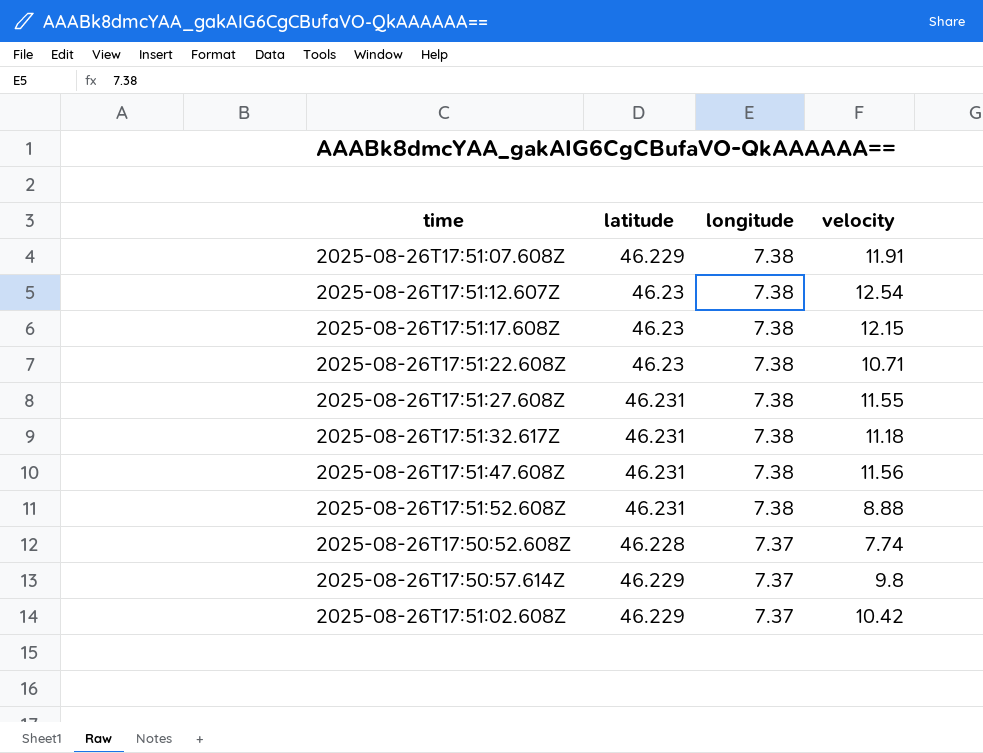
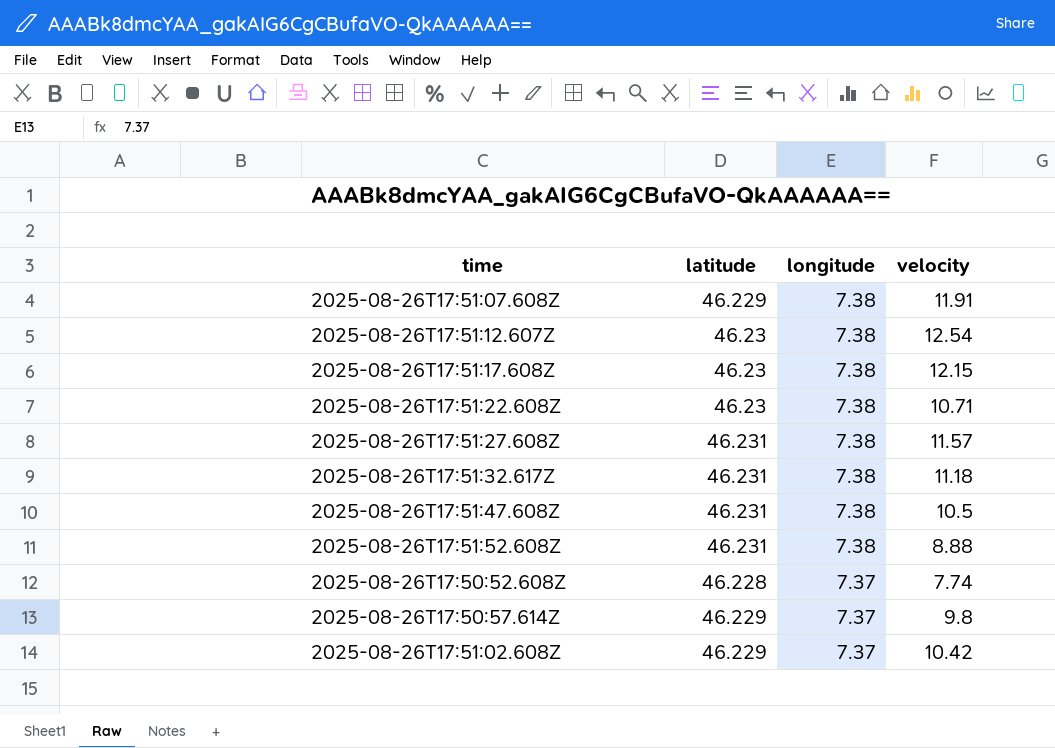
2025-08-26T17:51:27.608Z | velocity: 11.55 -> 11.57
2025-08-26T17:51:47.608Z | velocity: 11.56 -> 10.5

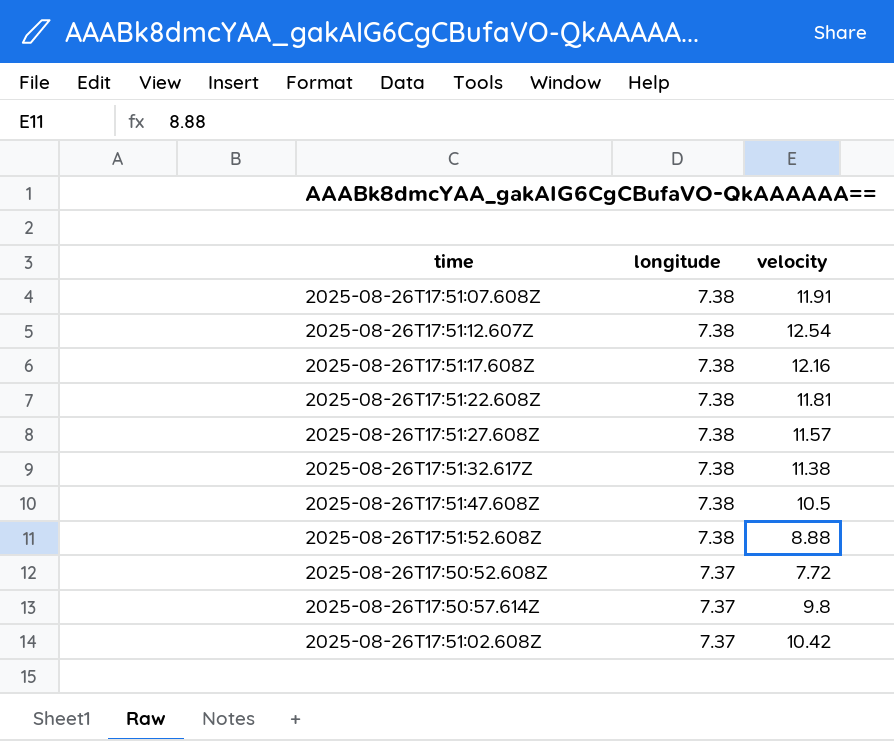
column latitude | position: 2 -> none
2025-08-26T17:51:17.608Z | velocity: 12.15 -> 12.16
2025-08-26T17:51:22.608Z | velocity: 10.71 -> 11.81
2025-08-26T17:51:32.617Z | velocity: 11.18 -> 11.38
2025-08-26T17:50:52.608Z | velocity: 7.74 -> 7.72

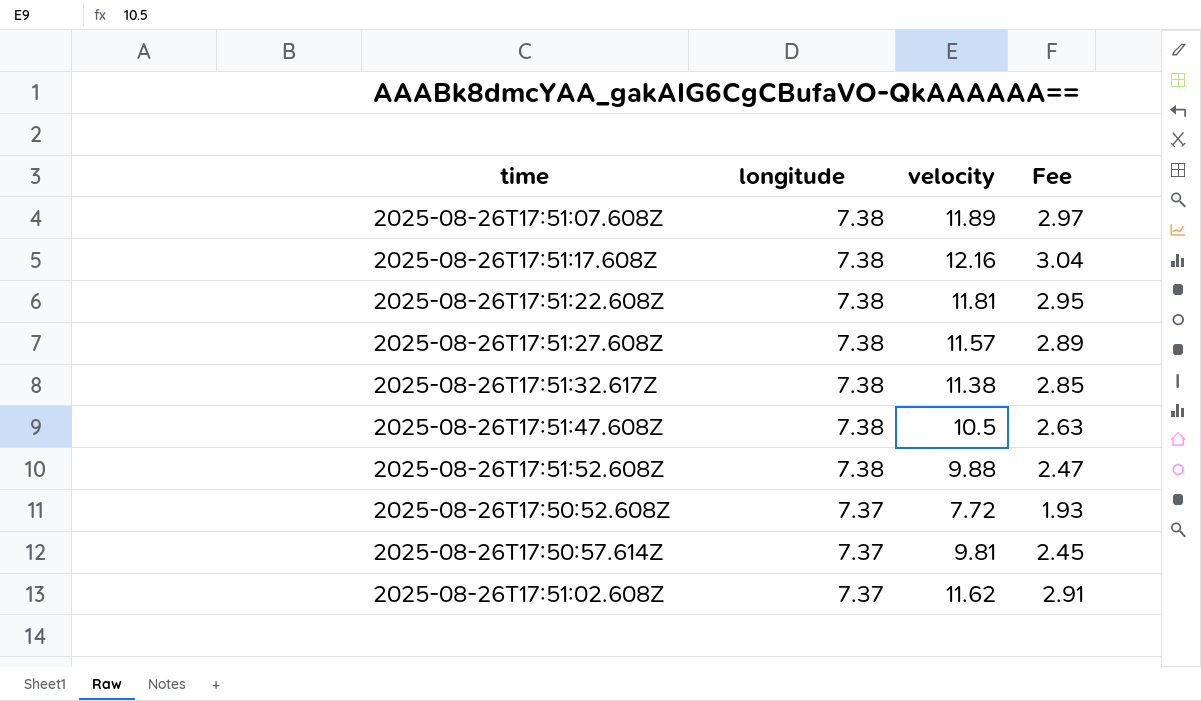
column Fee | formula: none -> [velocity] * 0.25
row 2025-08-26T17:51:12.607Z: 7.38 | 12.54 -> none
2025-08-26T17:51:07.608Z | velocity: 11.91 -> 11.89
2025-08-26T17:51:52.608Z | velocity: 8.88 -> 9.88
2025-08-26T17:50:57.614Z | velocity: 9.8 -> 9.81
2025-08-26T17:51:02.608Z | velocity: 10.42 -> 11.62

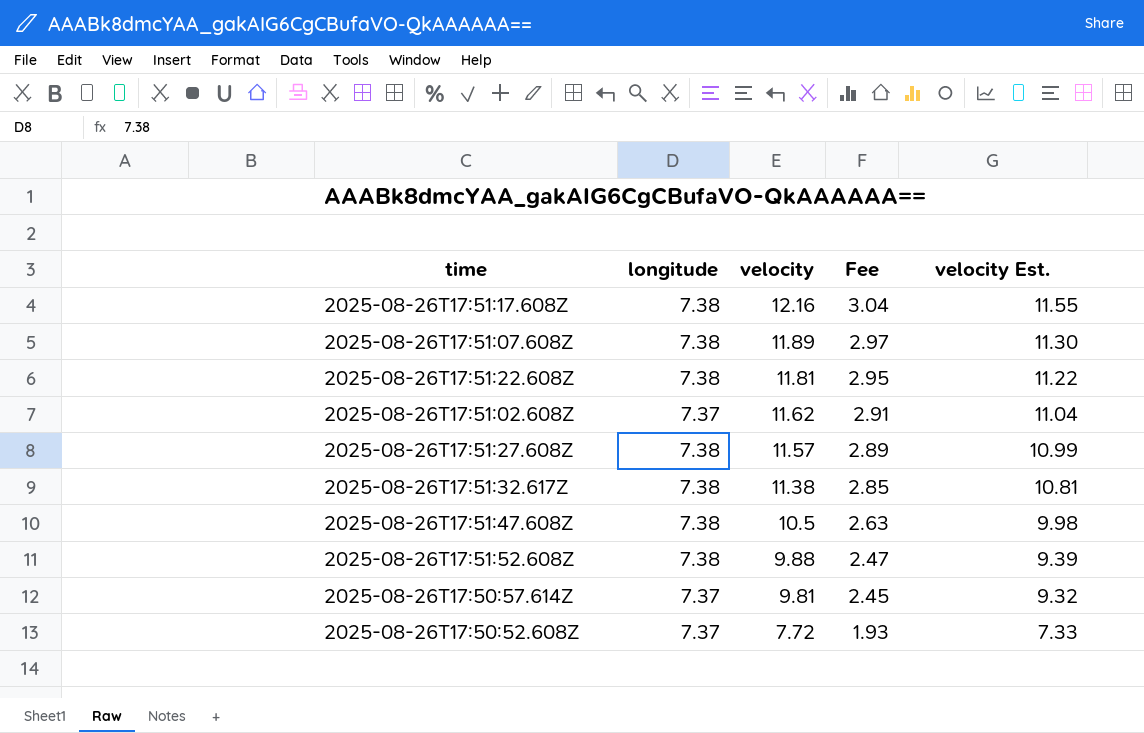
row order: longitude descending -> velocity descending
column velocity Est. | formula: none -> [velocity] * 0.95

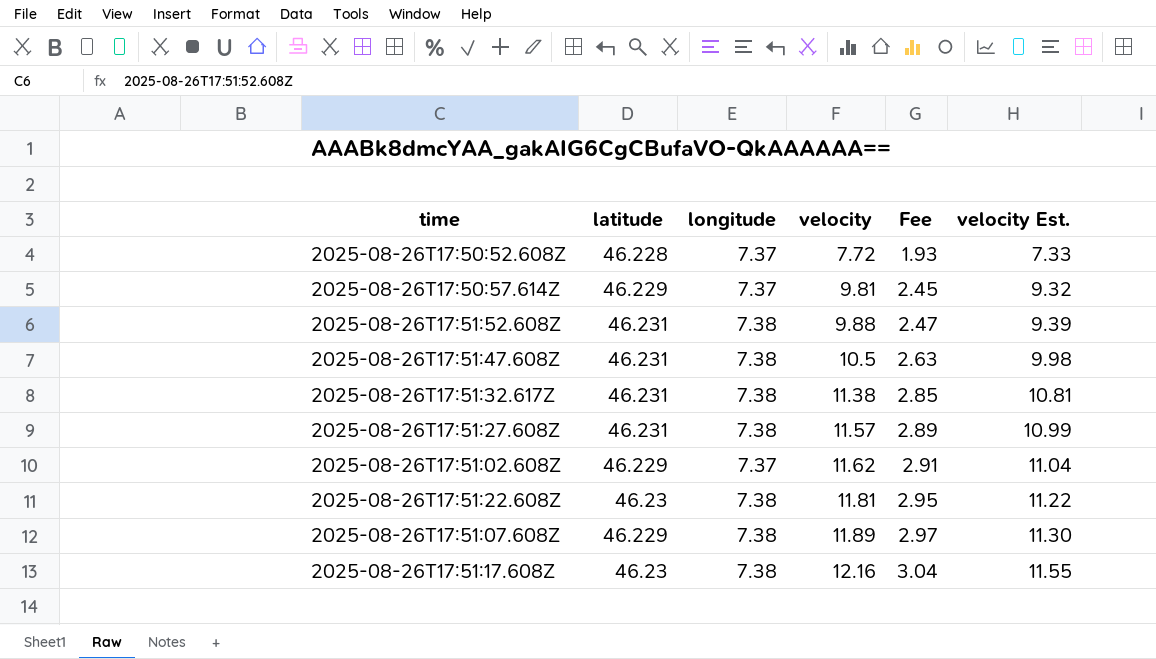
row order: velocity descending -> velocity ascending
column latitude | position: none -> 2

